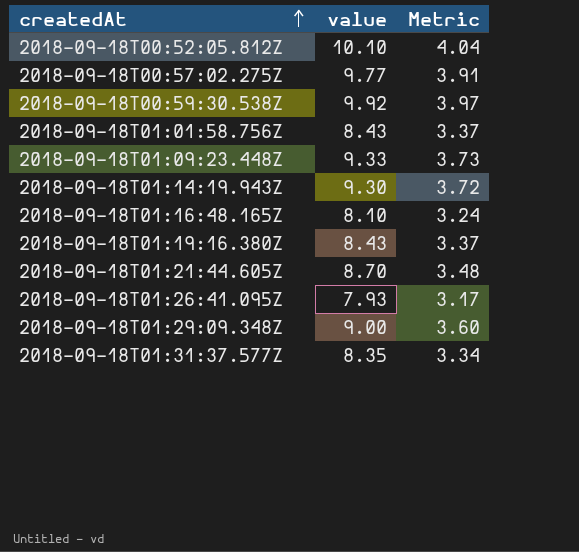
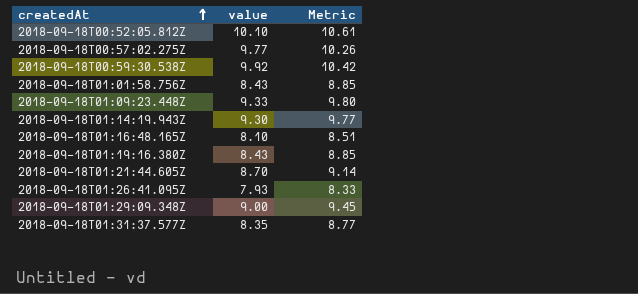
column Metric | formula: [value] * 0.4 -> [value] * 1.05

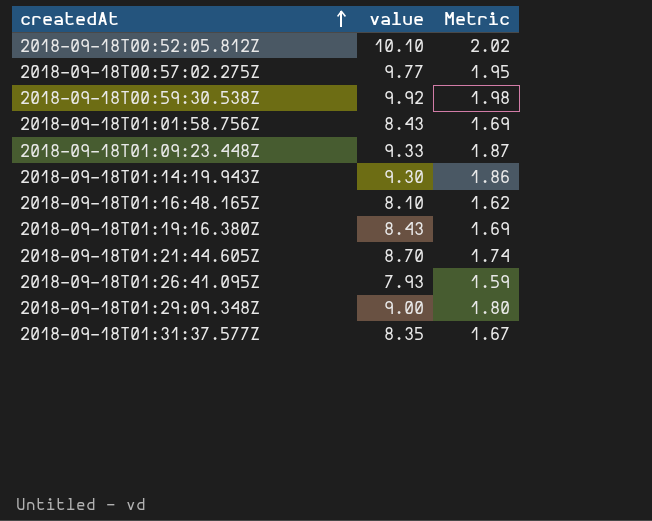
column Metric | formula: [value] * 1.05 -> [value] * 0.2

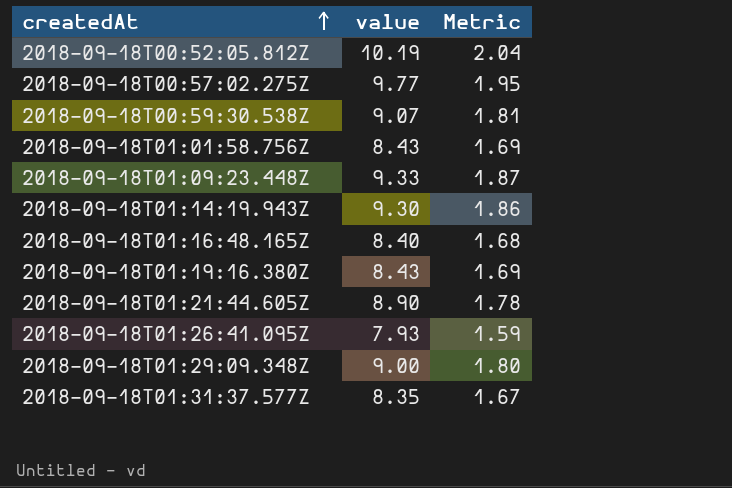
2018-09-18T00:52:05.812Z | value: 10.10 -> 10.19
2018-09-18T00:52:05.812Z | Metric: 2.02 -> 2.04
2018-09-18T00:59:30.538Z | value: 9.92 -> 9.07
2018-09-18T00:59:30.538Z | Metric: 1.98 -> 1.81
2018-09-18T01:16:48.165Z | value: 8.10 -> 8.40
2018-09-18T01:16:48.165Z | Metric: 1.62 -> 1.68
2018-09-18T01:21:44.605Z | value: 8.70 -> 8.90
2018-09-18T01:21:44.605Z | Metric: 1.74 -> 1.78

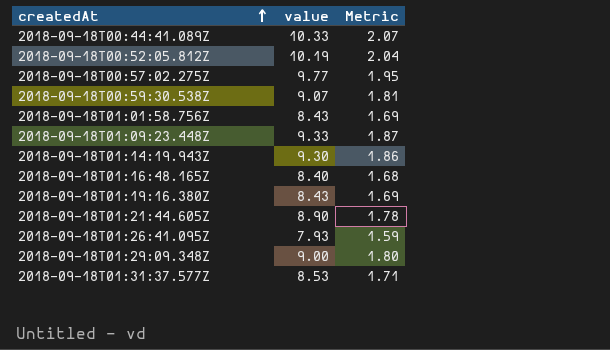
row 2018-09-18T00:44:41.089Z: none -> 10.33 | 2.07
2018-09-18T01:31:37.577Z | value: 8.35 -> 8.53
2018-09-18T01:31:37.577Z | Metric: 1.67 -> 1.71

